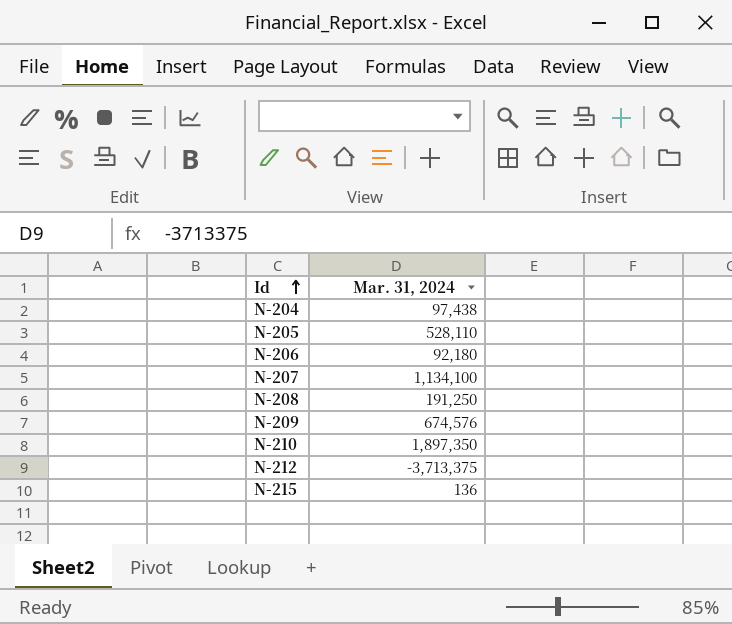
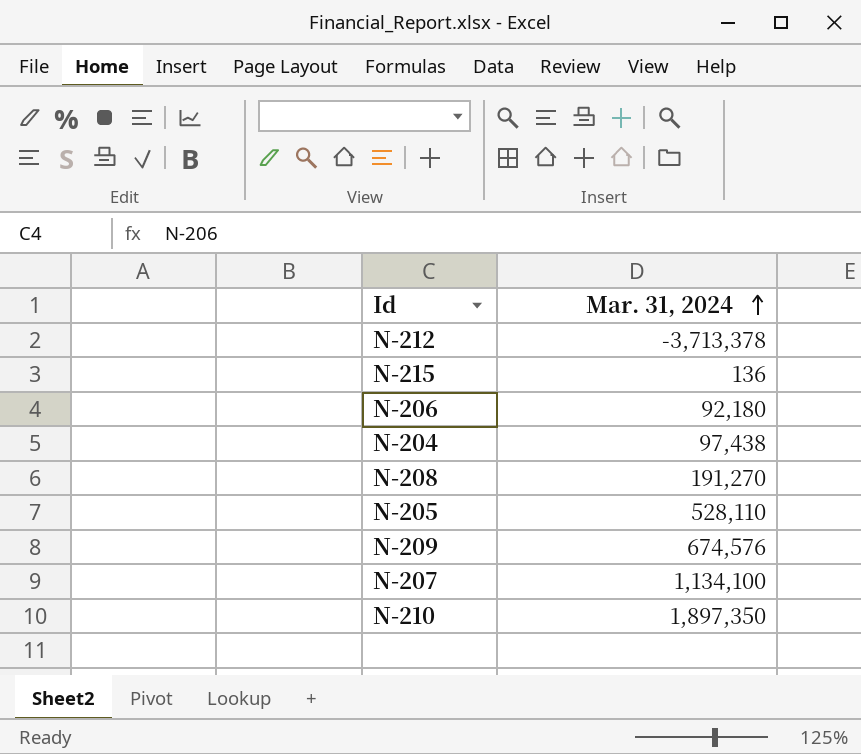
row order: Id ascending -> Mar. 31, 2024 ascending
N-212 | Mar. 31, 2024: -3,713,375 -> -3,713,378
N-208 | Mar. 31, 2024: 191,250 -> 191,270

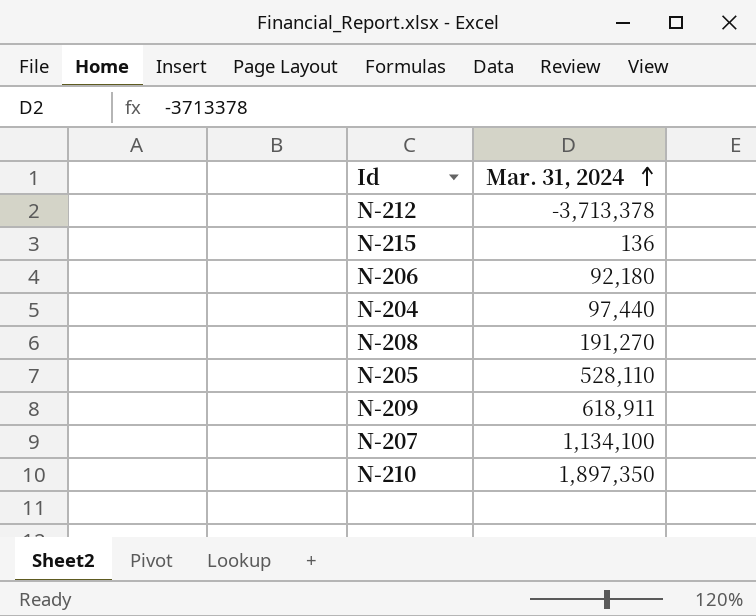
N-204 | Mar. 31, 2024: 97,438 -> 97,440
N-209 | Mar. 31, 2024: 674,576 -> 618,911

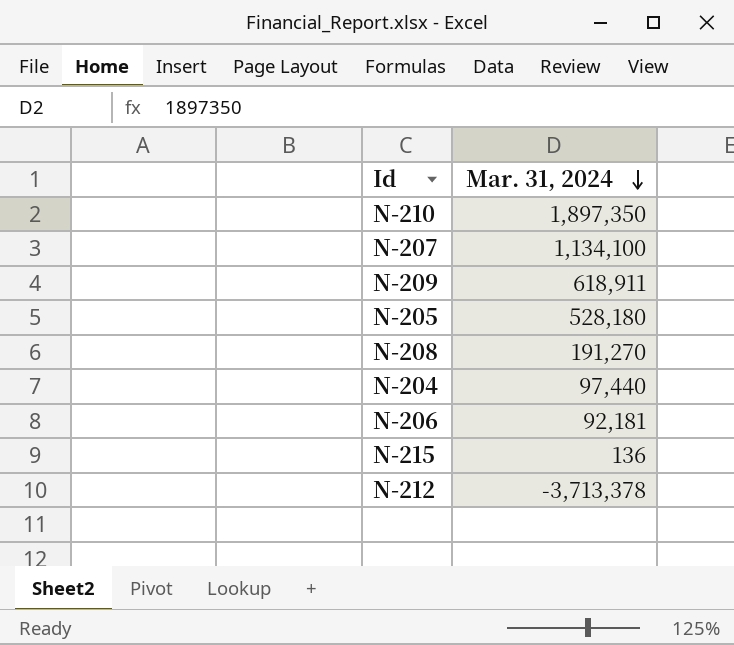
row order: Mar. 31, 2024 ascending -> Mar. 31, 2024 descending
N-205 | Mar. 31, 2024: 528,110 -> 528,180
N-206 | Mar. 31, 2024: 92,180 -> 92,181

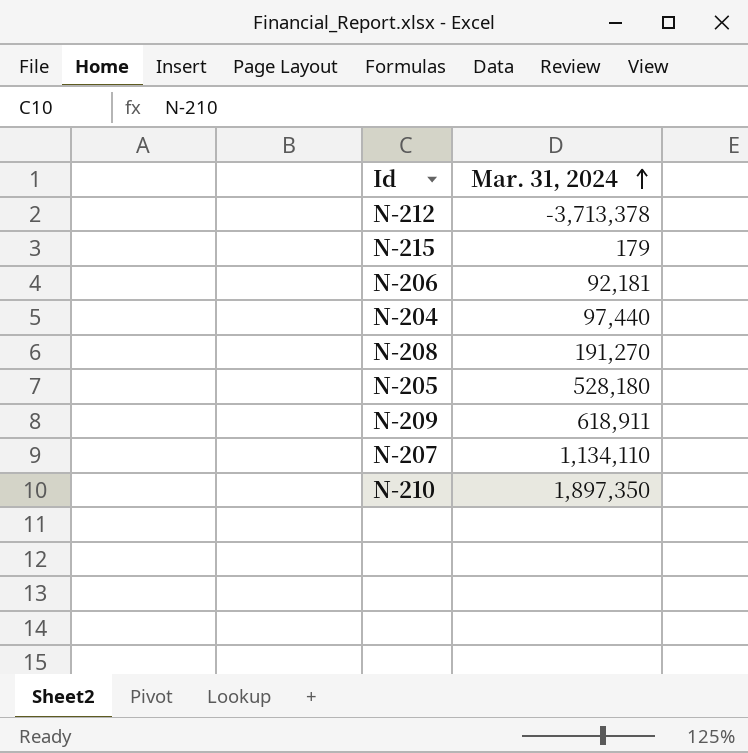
row order: Mar. 31, 2024 descending -> Mar. 31, 2024 ascending
N-215 | Mar. 31, 2024: 136 -> 179
N-207 | Mar. 31, 2024: 1,134,100 -> 1,134,110

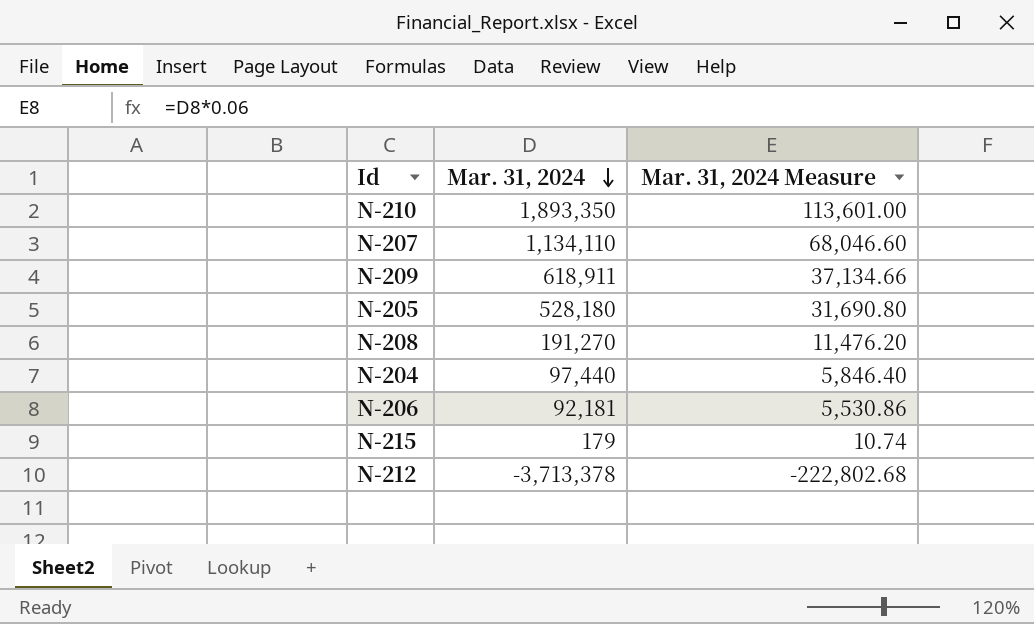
row order: Mar. 31, 2024 ascending -> Mar. 31, 2024 descending
column Mar. 31, 2024 Measure | formula: none -> [Mar. 31, 2024] * 0.06
N-210 | Mar. 31, 2024: 1,897,350 -> 1,893,350

